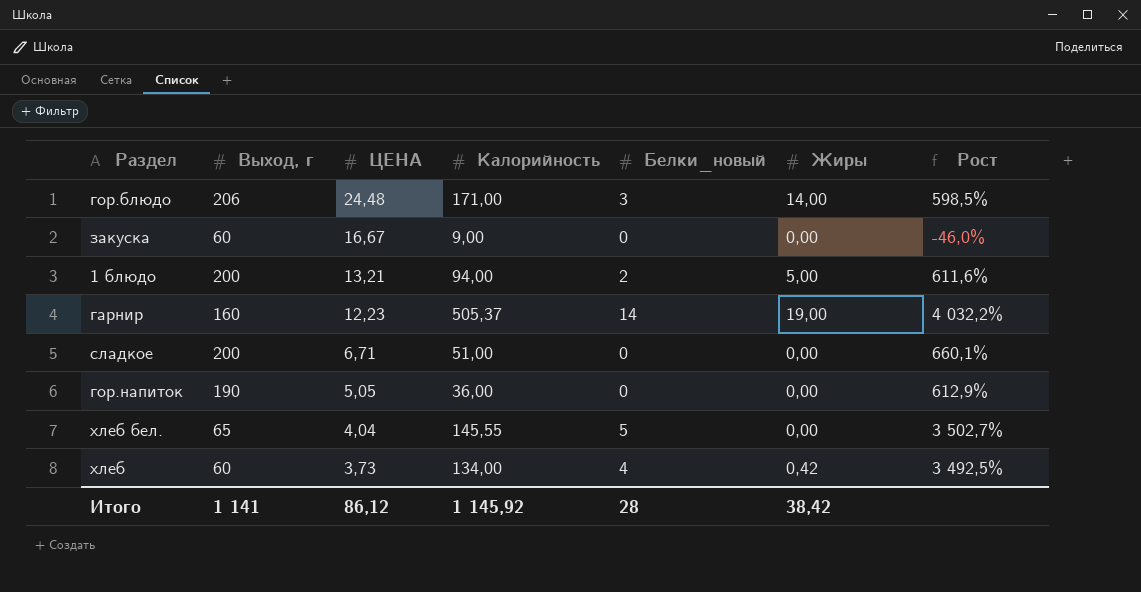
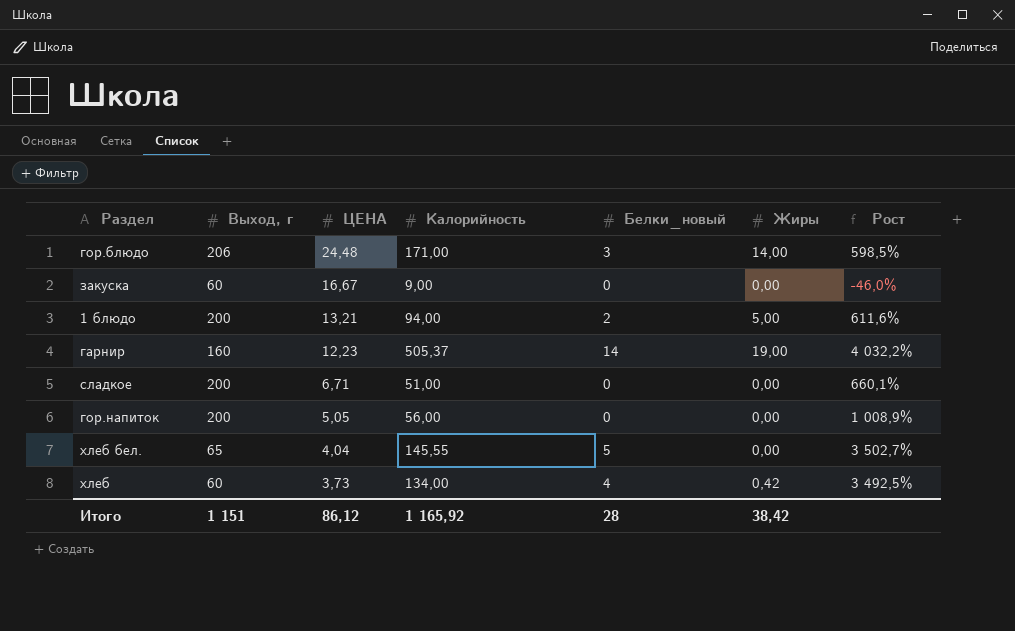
гор.напиток | Выход, г: 190 -> 200
гор.напиток | Калорийность: 36,00 -> 56,00
гор.напиток | Рост: 612,9% -> 1 008,9%
Итого | Выход, г: 1 141 -> 1 151
Итого | Калорийность: 1 145,92 -> 1 165,92

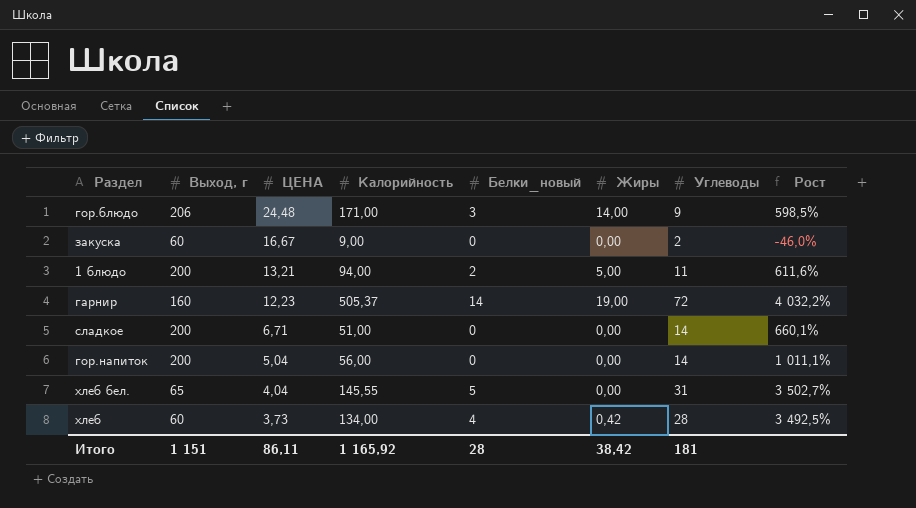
column Углеводы | position: none -> 7
гор.напиток | ЦЕНА: 5,05 -> 5,04
гор.напиток | Рост: 1 008,9% -> 1 011,1%
Итого | ЦЕНА: 86,12 -> 86,11

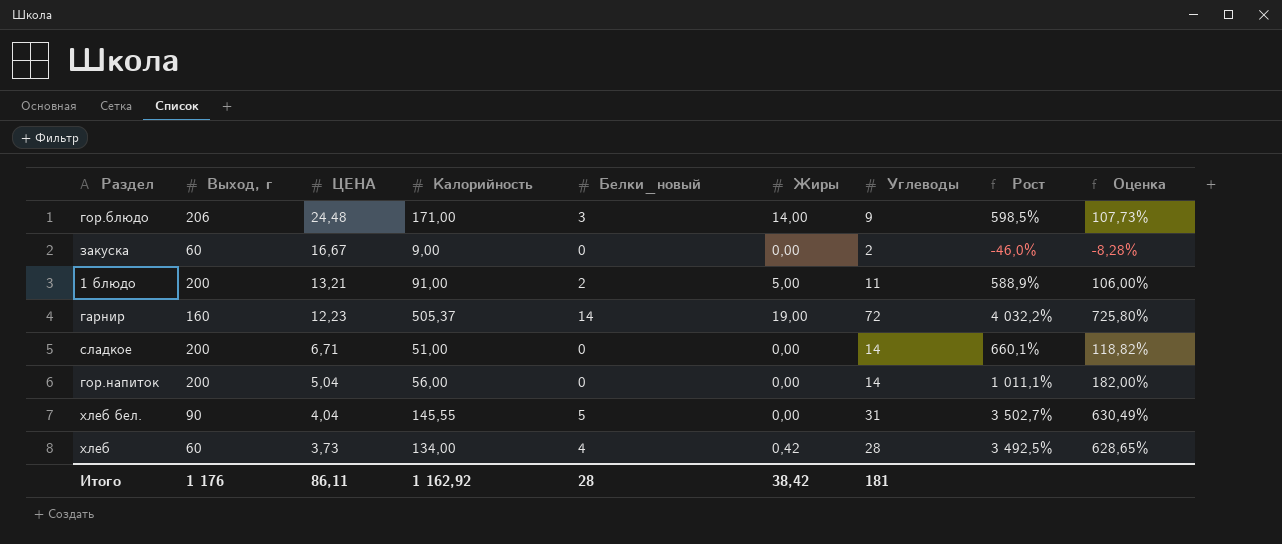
column Оценка | formula: none -> [Рост] * 0,18
1 блюдо | Калорийность: 94,00 -> 91,00
1 блюдо | Рост: 611,6% -> 588,9%
хлеб бел. | Выход, г: 65 -> 90
Итого | Выход, г: 1 151 -> 1 176
Итого | Калорийность: 1 165,92 -> 1 162,92

